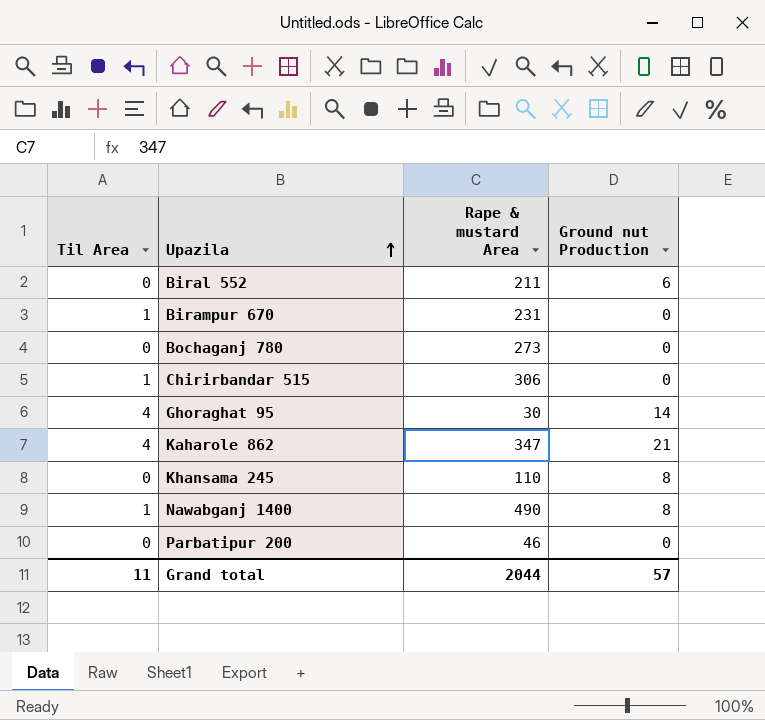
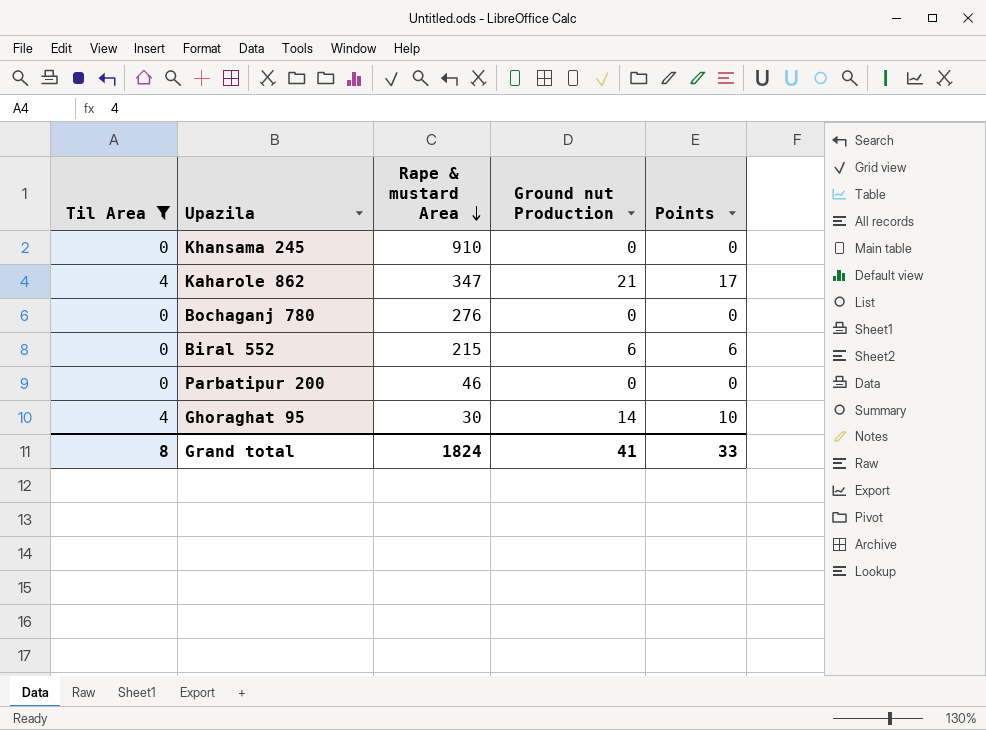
filter: none -> Til Area != 1
row order: Upazila ascending -> Rape & mustard Area descending
column Points | formula: none -> [Ground nut Production] - [Til Area]
Khansama 245 | Rape & mustard Area: 110 -> 910
Khansama 245 | Ground nut Production: 8 -> 0
Bochaganj 780 | Rape & mustard Area: 273 -> 276
Biral 552 | Rape & mustard Area: 211 -> 215
Grand total | Til Area: 11 -> 8
Grand total | Rape & mustard Area: 2044 -> 1824
Grand total | Ground nut Production: 57 -> 41

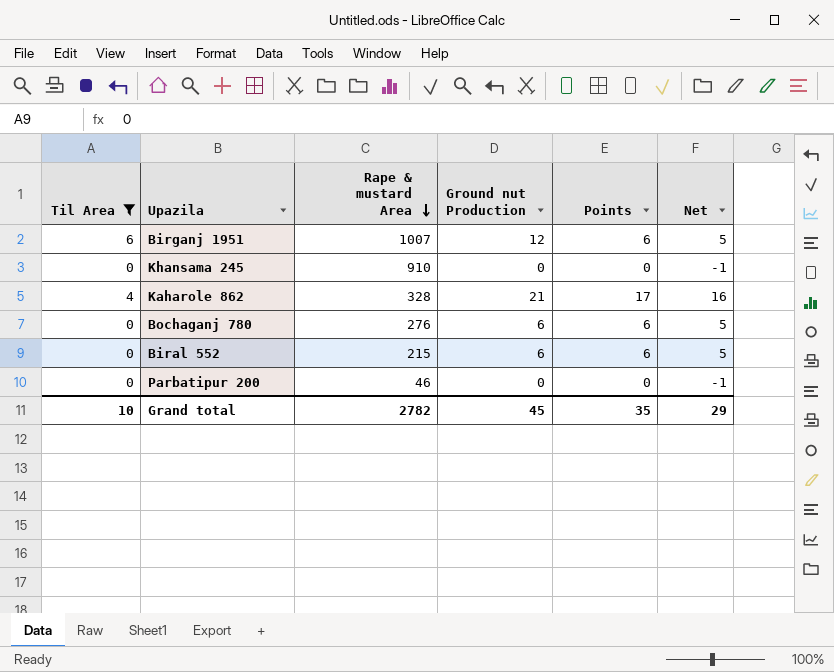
column Net | formula: none -> [Points] - 1
row Ghoraghat 95: 4 | 30 | 14 | 10 -> none
row Birganj 1951: none -> 6 | 1007 | 12 | 6 | 5
Kaharole 862 | Rape & mustard Area: 347 -> 328
Bochaganj 780 | Ground nut Production: 0 -> 6
Bochaganj 780 | Points: 0 -> 6
Grand total | Til Area: 8 -> 10
Grand total | Rape & mustard Area: 1824 -> 2782
Grand total | Ground nut Production: 41 -> 45
Grand total | Points: 33 -> 35

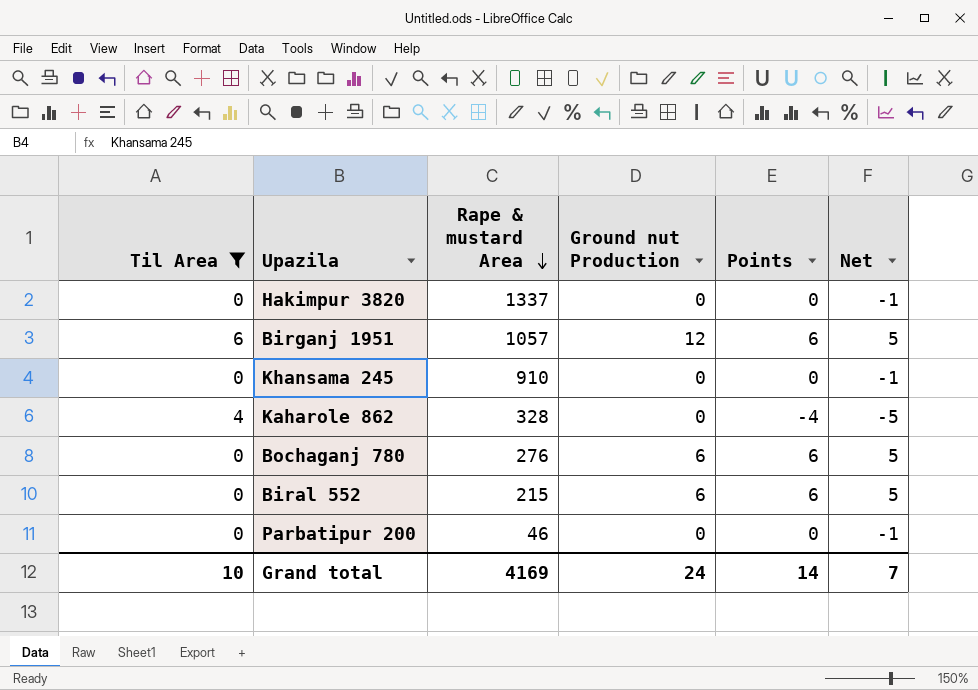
row Hakimpur 3820: none -> 0 | 1337 | 0 | 0 | -1
Birganj 1951 | Rape & mustard Area: 1007 -> 1057
Kaharole 862 | Ground nut Production: 21 -> 0
Kaharole 862 | Points: 17 -> -4
Kaharole 862 | Net: 16 -> -5
Grand total | Rape & mustard Area: 2782 -> 4169
Grand total | Ground nut Production: 45 -> 24
Grand total | Points: 35 -> 14
Grand total | Net: 29 -> 7

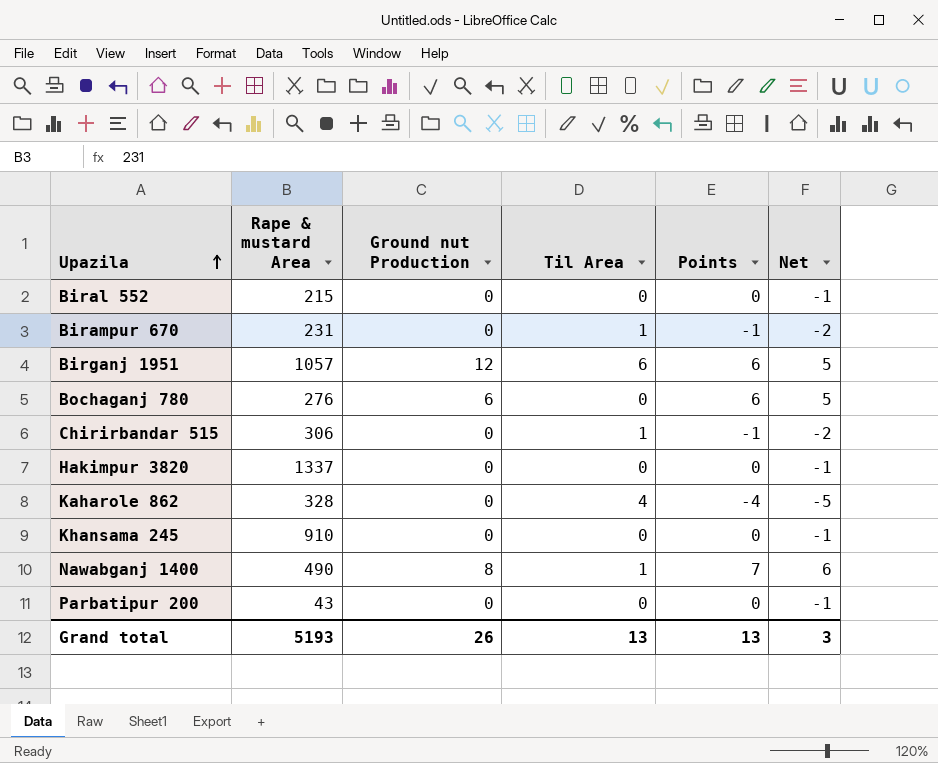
filter: Til Area != 1 -> none
row order: Rape & mustard Area descending -> Upazila ascending
column Til Area | position: 1 -> 4
Biral 552 | Ground nut Production: 6 -> 0
Biral 552 | Points: 6 -> 0
Biral 552 | Net: 5 -> -1
Parbatipur 200 | Rape & mustard Area: 46 -> 43
Grand total | Rape & mustard Area: 4169 -> 5193
Grand total | Ground nut Production: 24 -> 26
Grand total | Til Area: 10 -> 13
Grand total | Points: 14 -> 13
Grand total | Net: 7 -> 3

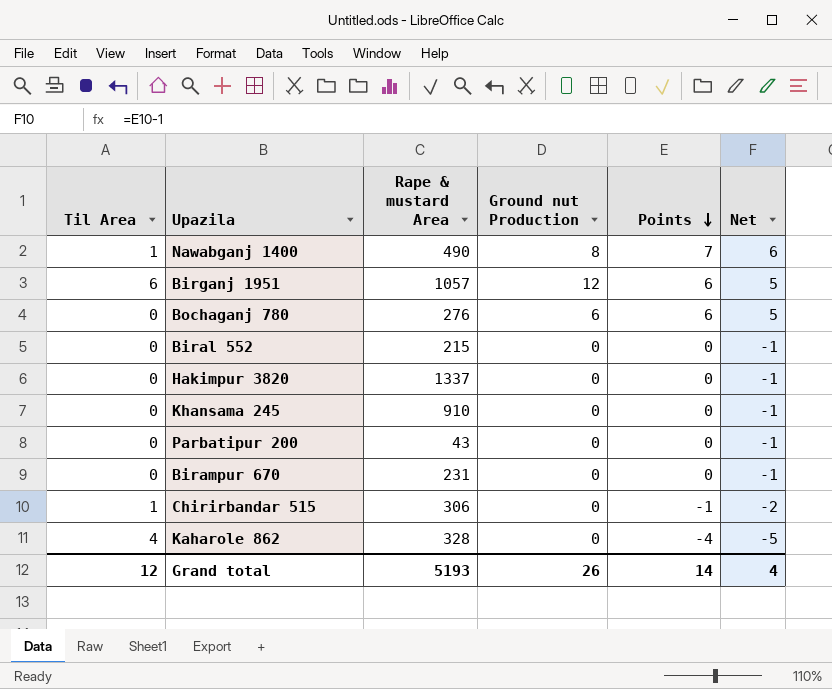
row order: Upazila ascending -> Points descending
column Til Area | position: 4 -> 1
Birampur 670 | Til Area: 1 -> 0
Birampur 670 | Points: -1 -> 0
Birampur 670 | Net: -2 -> -1
Grand total | Til Area: 13 -> 12
Grand total | Points: 13 -> 14
Grand total | Net: 3 -> 4

